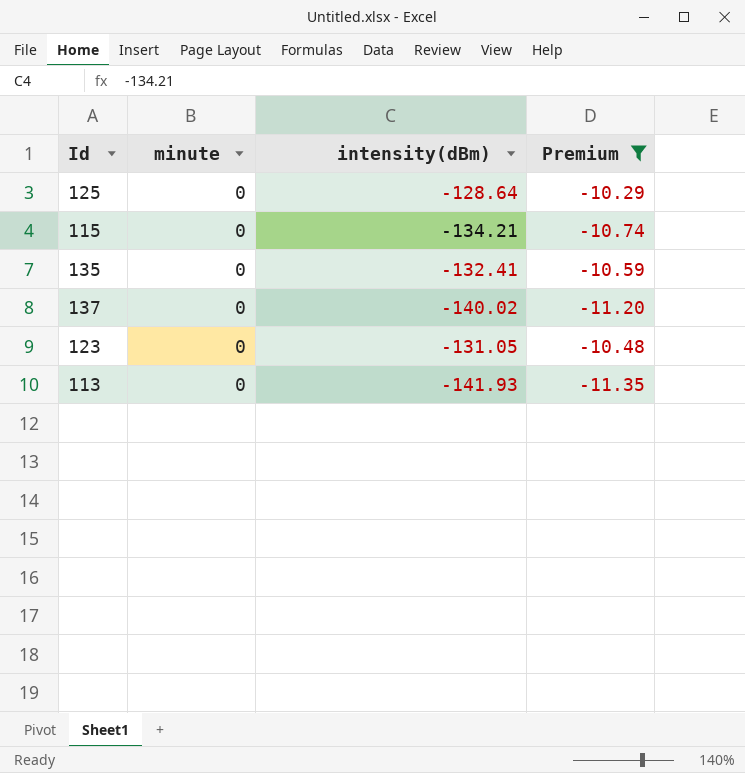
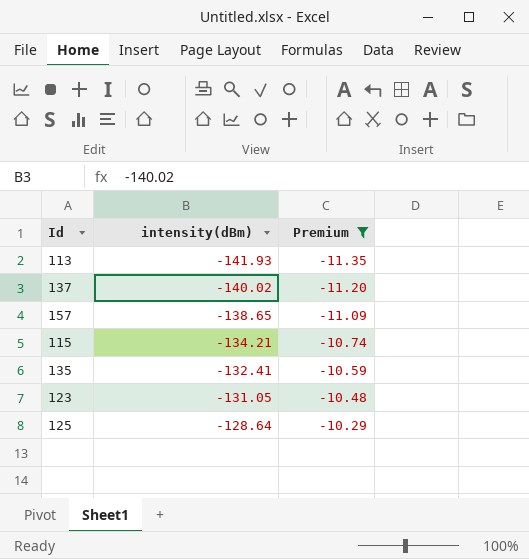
row order: none -> intensity(dBm) ascending
column minute | position: 2 -> none
row 157: none -> -138.65 | -11.09

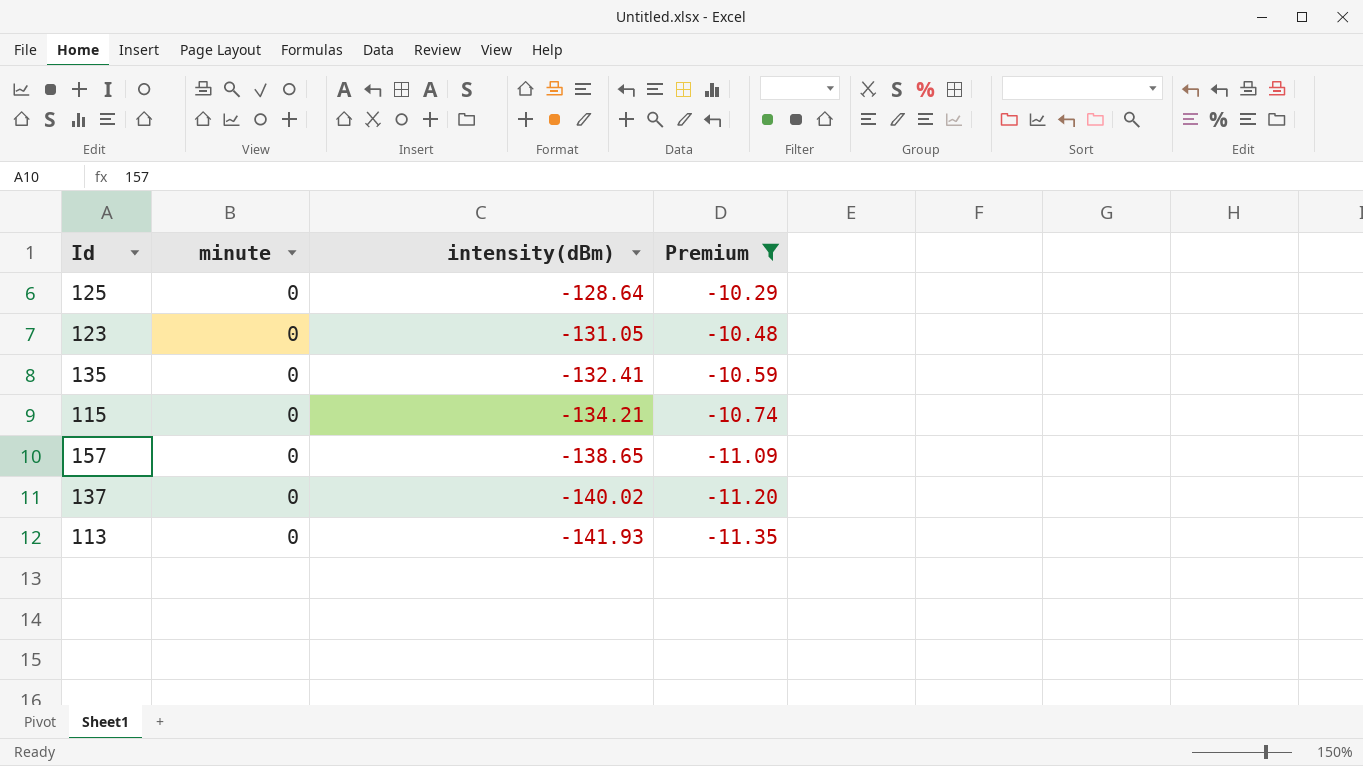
row order: intensity(dBm) ascending -> intensity(dBm) descending
column minute | position: none -> 2

